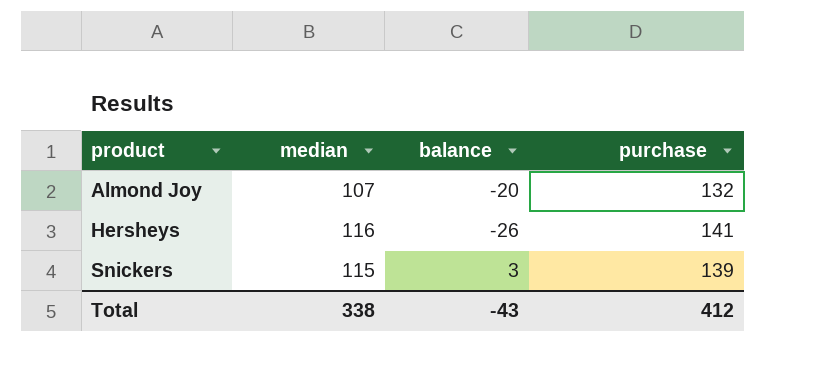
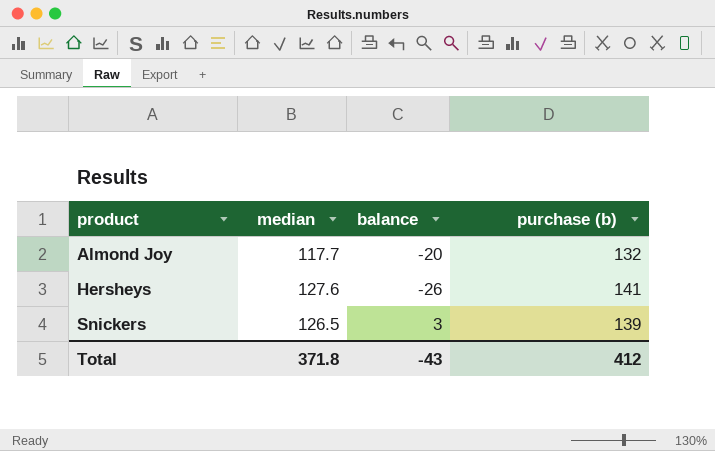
column name: purchase -> purchase (b)
Almond Joy | median: 107 -> 117.7
Hersheys | median: 116 -> 127.6
Snickers | median: 115 -> 126.5
Total | median: 338 -> 371.8

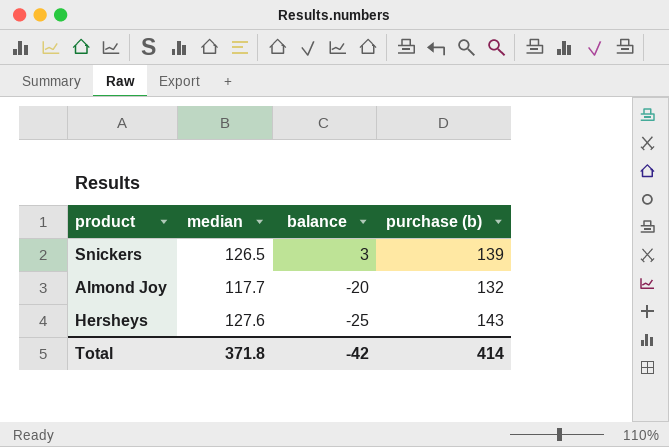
row order: product ascending -> balance descending
Hersheys | balance: -26 -> -25
Hersheys | purchase (b): 141 -> 143
Total | balance: -43 -> -42
Total | purchase (b): 412 -> 414

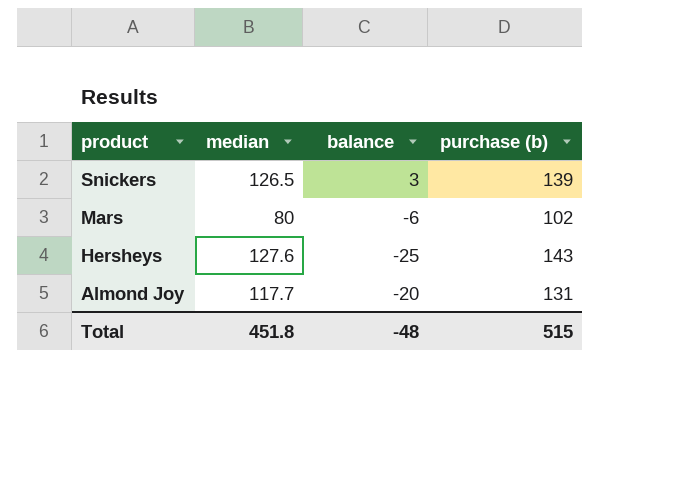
row order: balance descending -> product descending
row Mars: none -> 80 | -6 | 102
Almond Joy | purchase (b): 132 -> 131
Total | median: 371.8 -> 451.8
Total | balance: -42 -> -48
Total | purchase (b): 414 -> 515

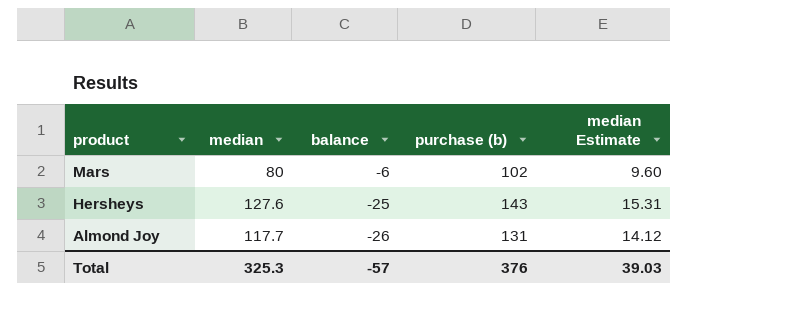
column median Estimate | formula: none -> [median] * 0.12
row Snickers: 126.5 | 3 | 139 -> none
Almond Joy | balance: -20 -> -26
Total | median: 451.8 -> 325.3
Total | balance: -48 -> -57
Total | purchase (b): 515 -> 376

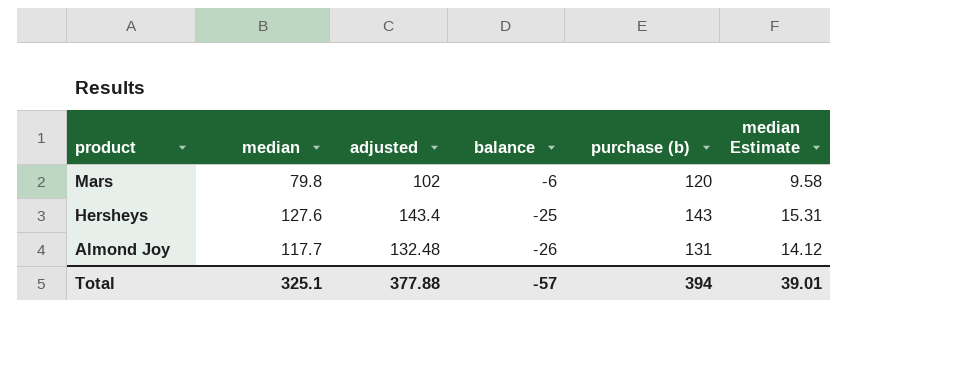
column adjusted | position: none -> 3
Mars | median: 80 -> 79.8
Mars | purchase (b): 102 -> 120
Mars | median Estimate: 9.60 -> 9.58
Total | median: 325.3 -> 325.1
Total | purchase (b): 376 -> 394
Total | median Estimate: 39.03 -> 39.01

